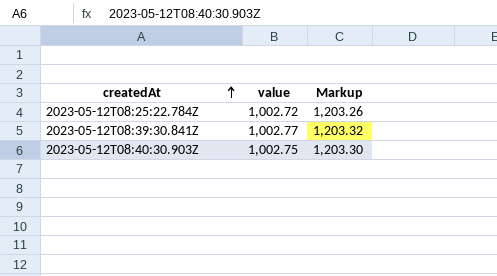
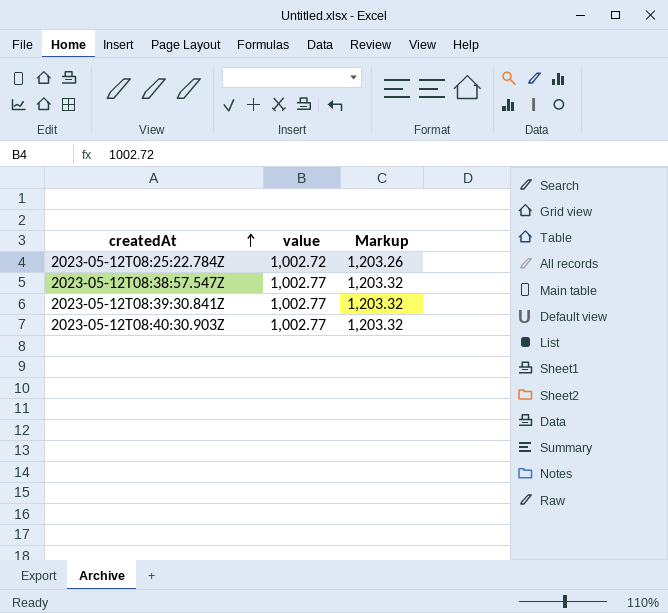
row 2023-05-12T08:38:57.547Z: none -> 1,002.77 | 1,203.32
2023-05-12T08:40:30.903Z | value: 1,002.75 -> 1,002.77
2023-05-12T08:40:30.903Z | Markup: 1,203.30 -> 1,203.32

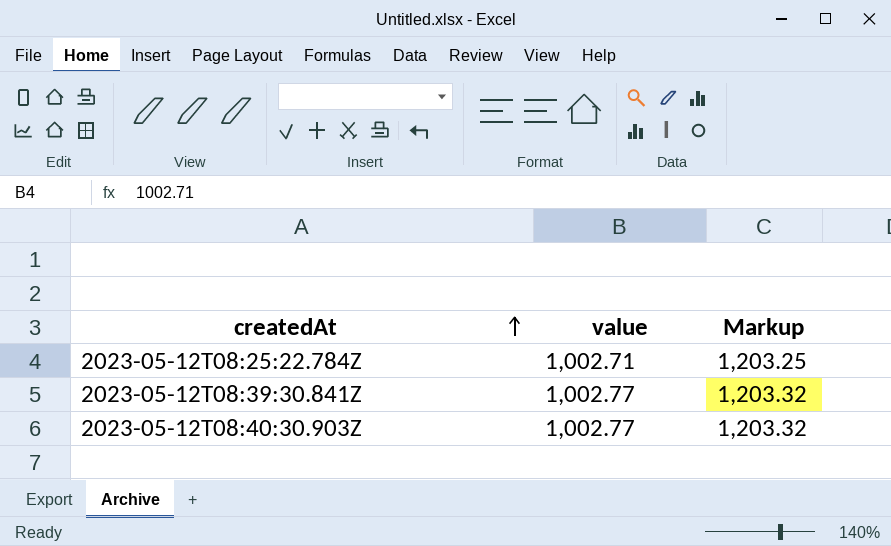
row 2023-05-12T08:38:57.547Z: 1,002.77 | 1,203.32 -> none
2023-05-12T08:25:22.784Z | value: 1,002.72 -> 1,002.71
2023-05-12T08:25:22.784Z | Markup: 1,203.26 -> 1,203.25

